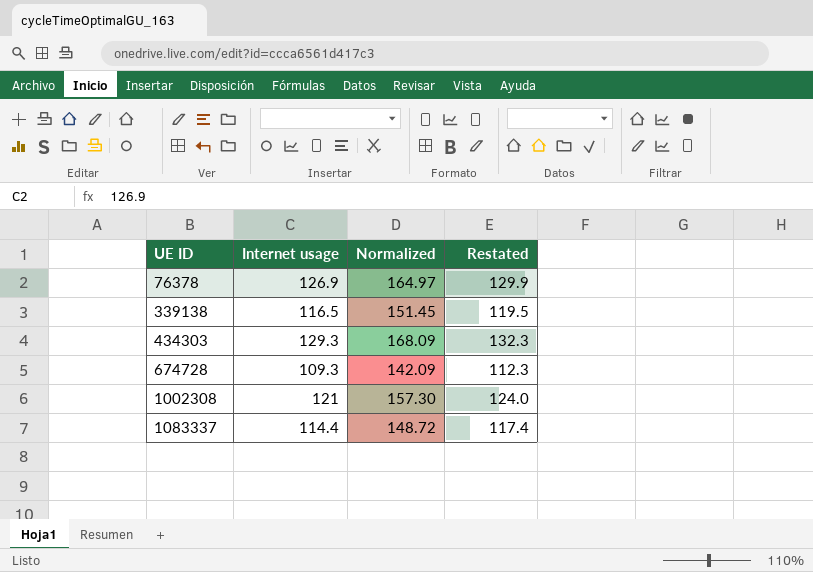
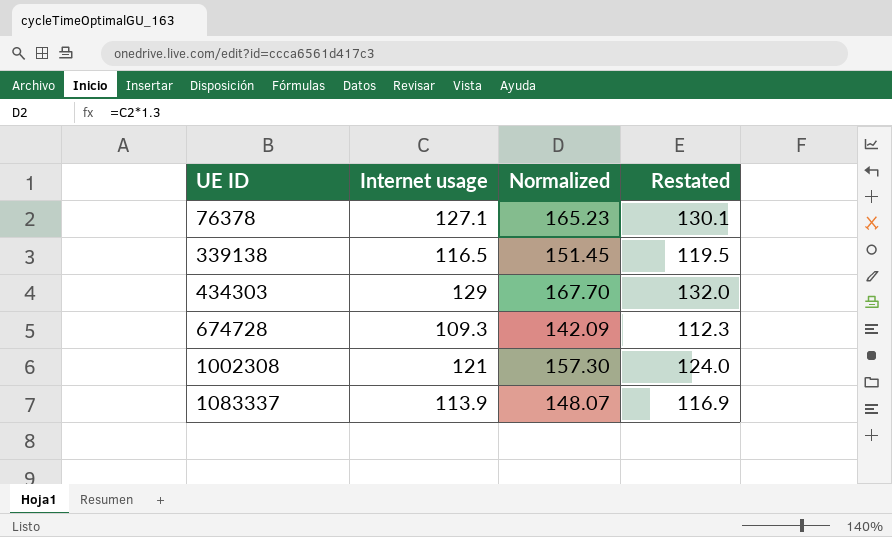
76378 | Internet usage: 126.9 -> 127.1
76378 | Normalized: 164.97 -> 165.23
76378 | Restated: 129.9 -> 130.1
434303 | Internet usage: 129.3 -> 129
434303 | Normalized: 168.09 -> 167.70
434303 | Restated: 132.3 -> 132.0
1083337 | Internet usage: 114.4 -> 113.9
1083337 | Normalized: 148.72 -> 148.07
1083337 | Restated: 117.4 -> 116.9

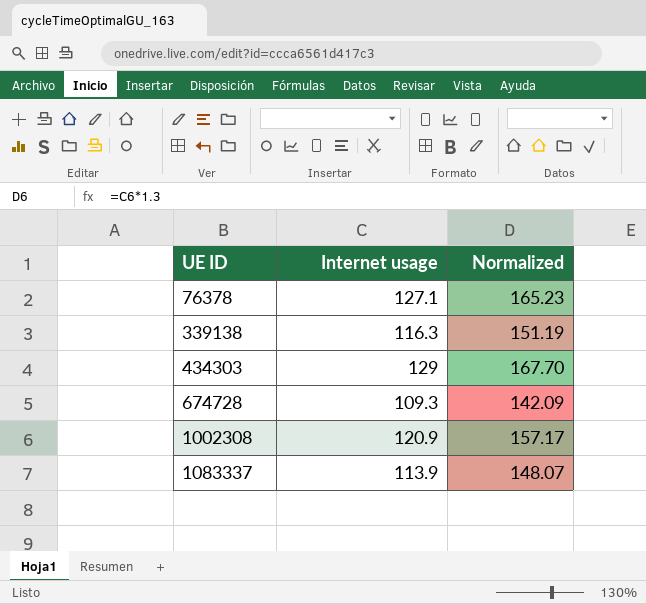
column Restated | formula: [Internet usage] + 3 -> none
339138 | Internet usage: 116.5 -> 116.3
339138 | Normalized: 151.45 -> 151.19
1002308 | Internet usage: 121 -> 120.9
1002308 | Normalized: 157.30 -> 157.17

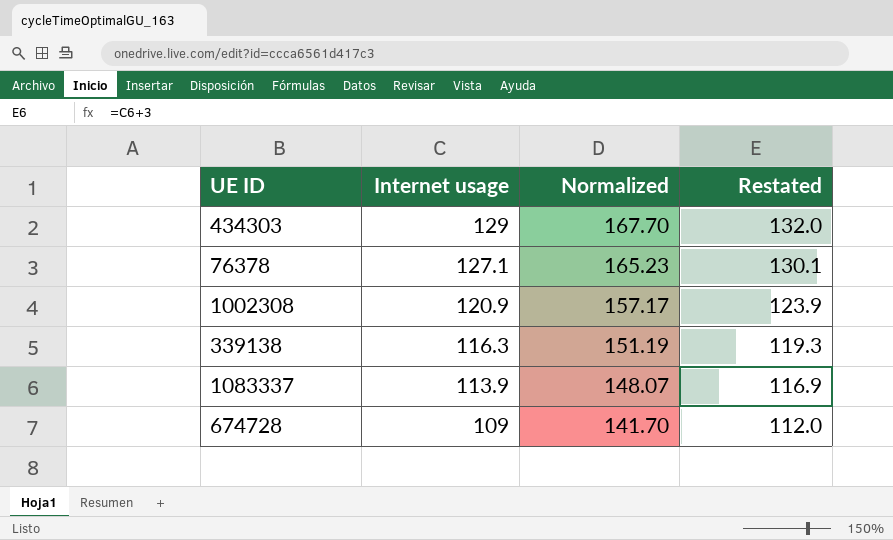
row order: UE ID ascending -> Internet usage descending
column Restated | formula: none -> [Internet usage] + 3
674728 | Internet usage: 109.3 -> 109
674728 | Normalized: 142.09 -> 141.70

